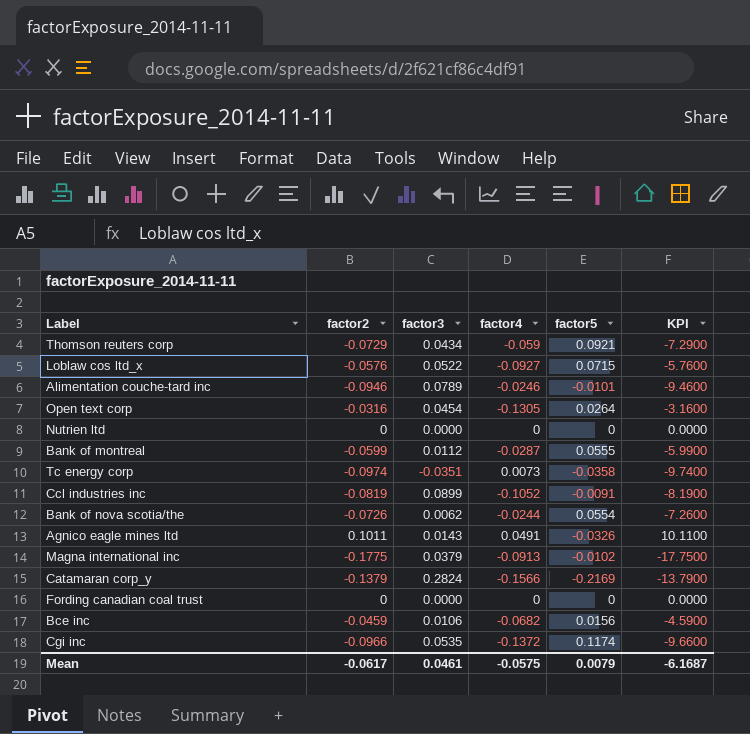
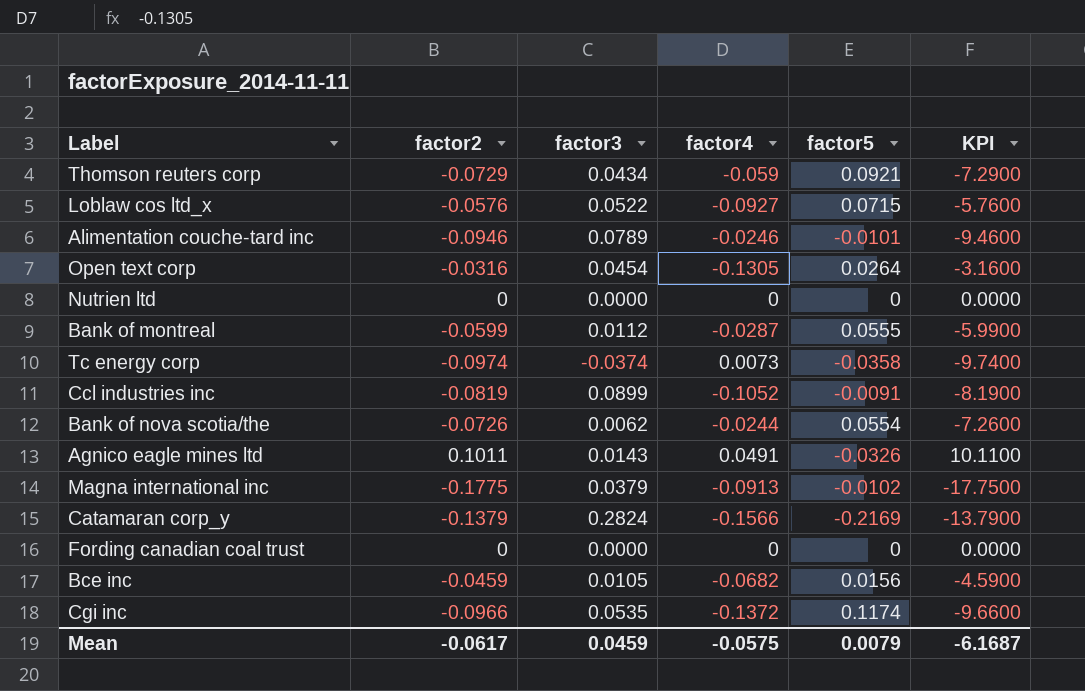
Tc energy corp | factor3: -0.0351 -> -0.0374
Bce inc | factor3: 0.0106 -> 0.0105
Mean | factor3: 0.0461 -> 0.0459

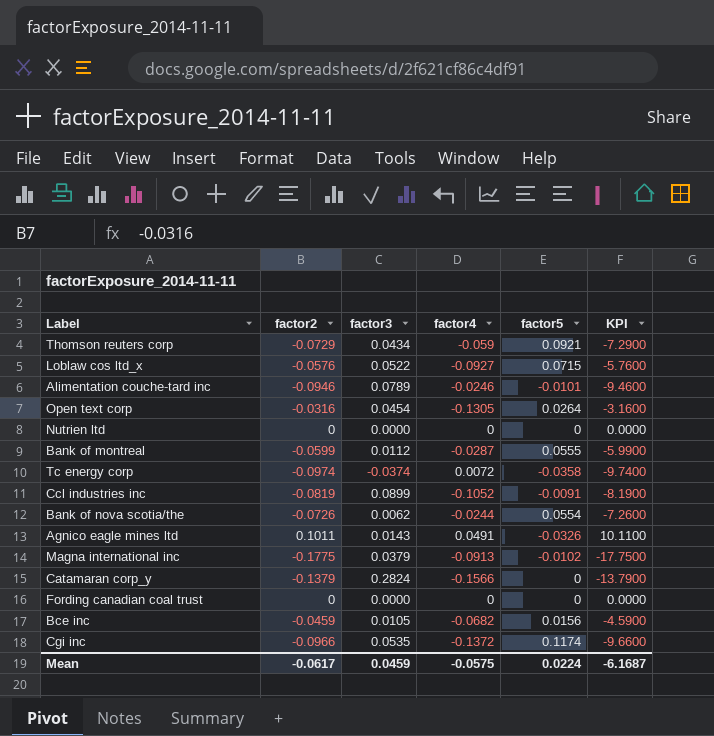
Tc energy corp | factor4: 0.0073 -> 0.0072
Catamaran corp_y | factor5: -0.2169 -> 0
Mean | factor5: 0.0079 -> 0.0224

